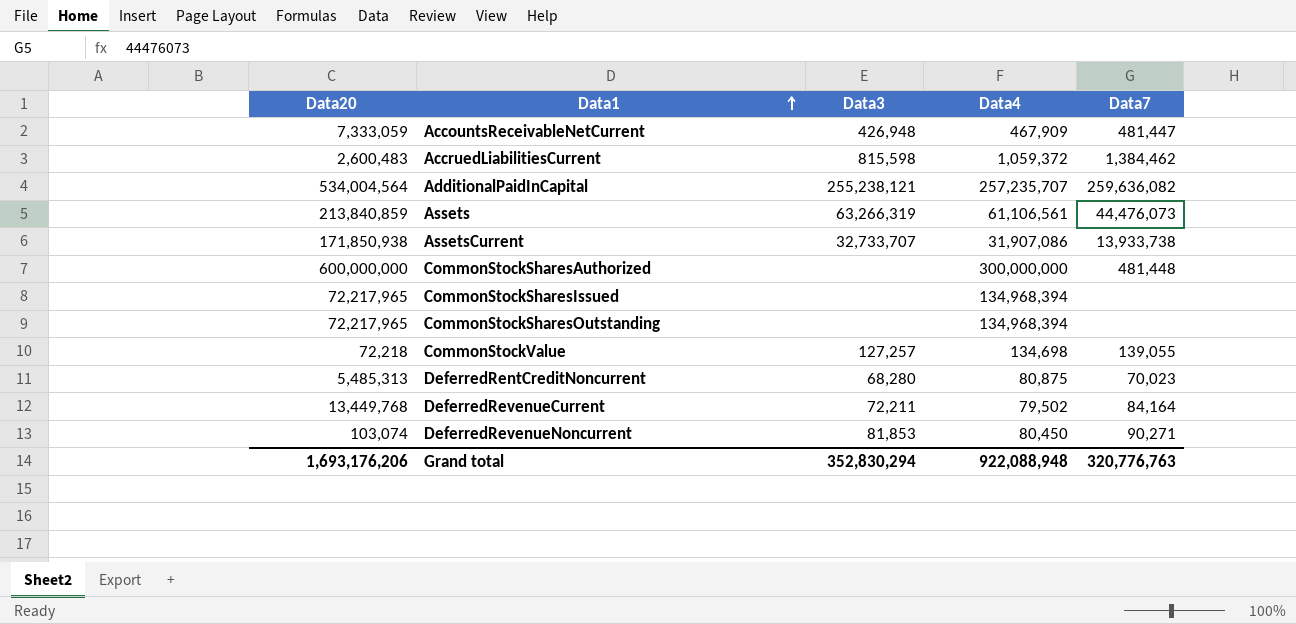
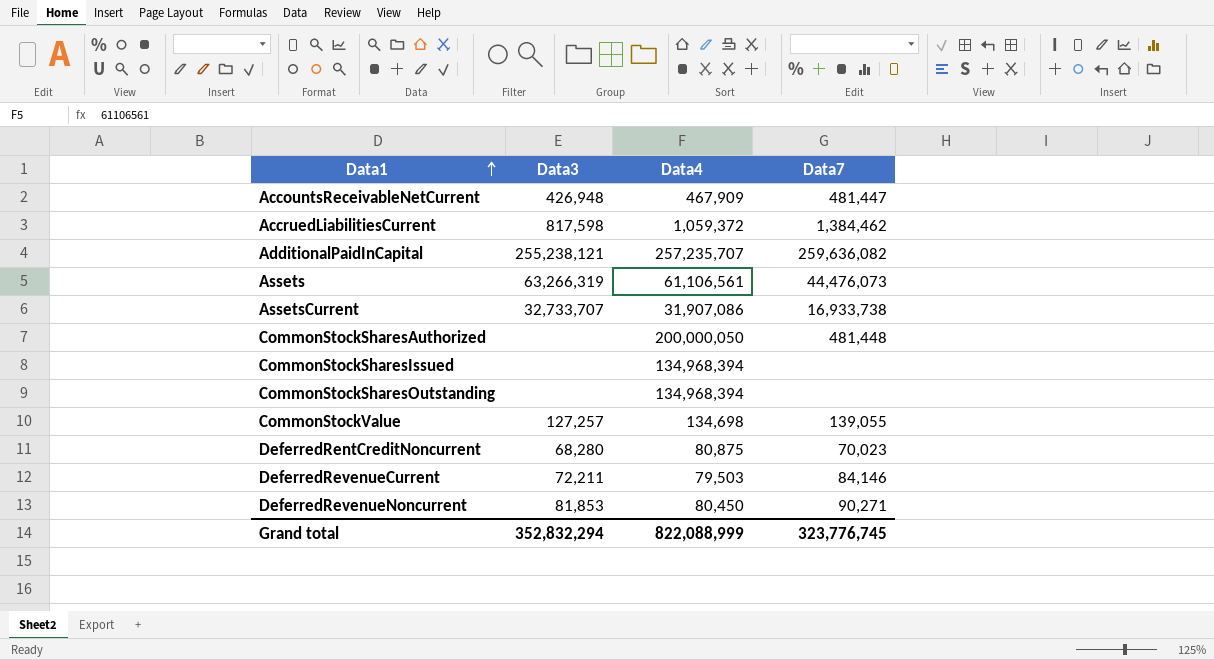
column Data20 | position: 1 -> none
AccruedLiabilitiesCurrent | Data3: 815,598 -> 817,598
AssetsCurrent | Data7: 13,933,738 -> 16,933,738
CommonStockSharesAuthorized | Data4: 300,000,000 -> 200,000,050
DeferredRevenueCurrent | Data4: 79,502 -> 79,503
DeferredRevenueCurrent | Data7: 84,164 -> 84,146
Grand total | Data3: 352,830,294 -> 352,832,294
Grand total | Data4: 922,088,948 -> 822,088,999
Grand total | Data7: 320,776,763 -> 323,776,745

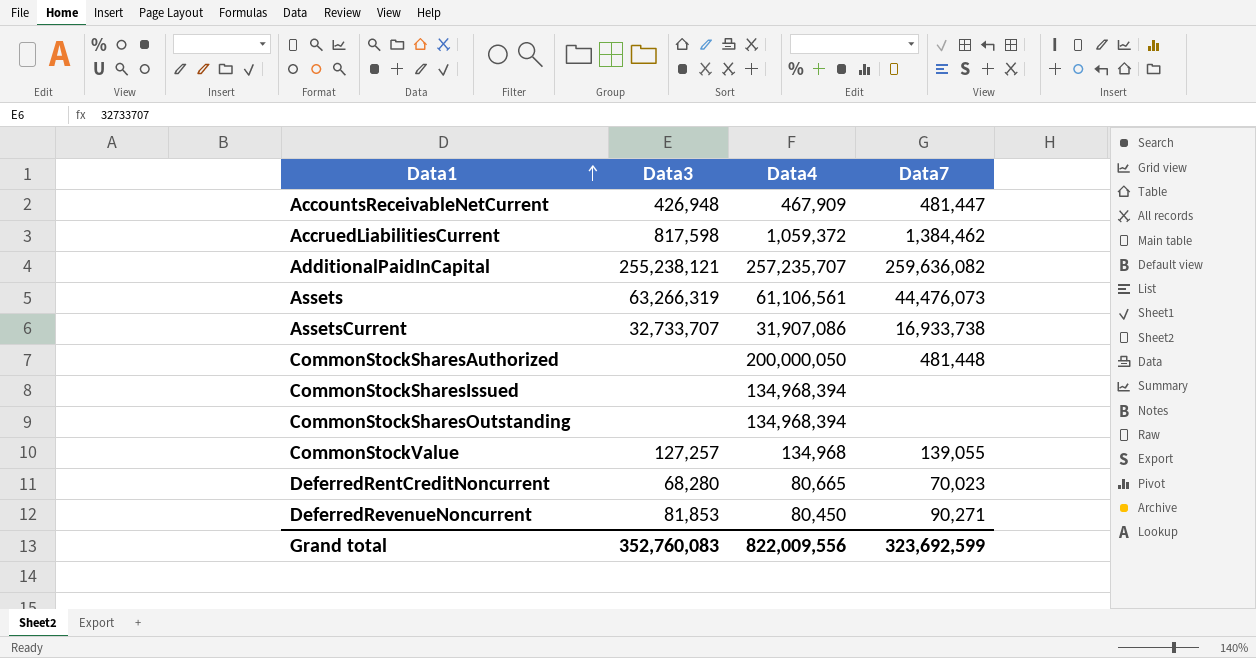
row DeferredRevenueCurrent: 72,211 | 79,503 | 84,146 -> none
CommonStockValue | Data4: 134,698 -> 134,968
DeferredRentCreditNoncurrent | Data4: 80,875 -> 80,665
Grand total | Data3: 352,832,294 -> 352,760,083
Grand total | Data4: 822,088,999 -> 822,009,556
Grand total | Data7: 323,776,745 -> 323,692,599

